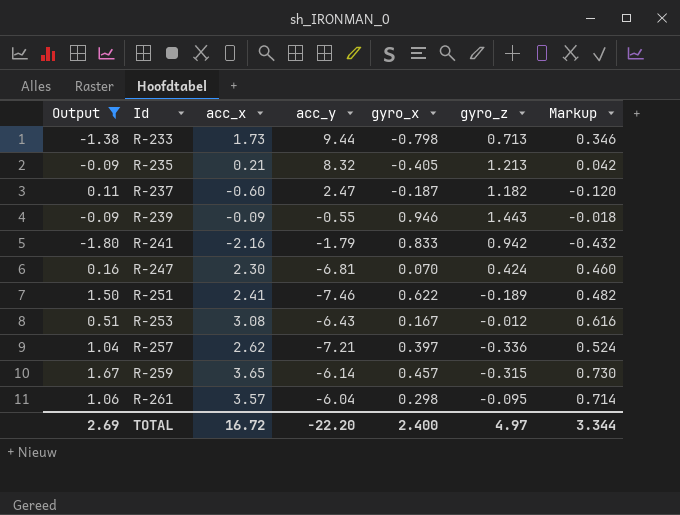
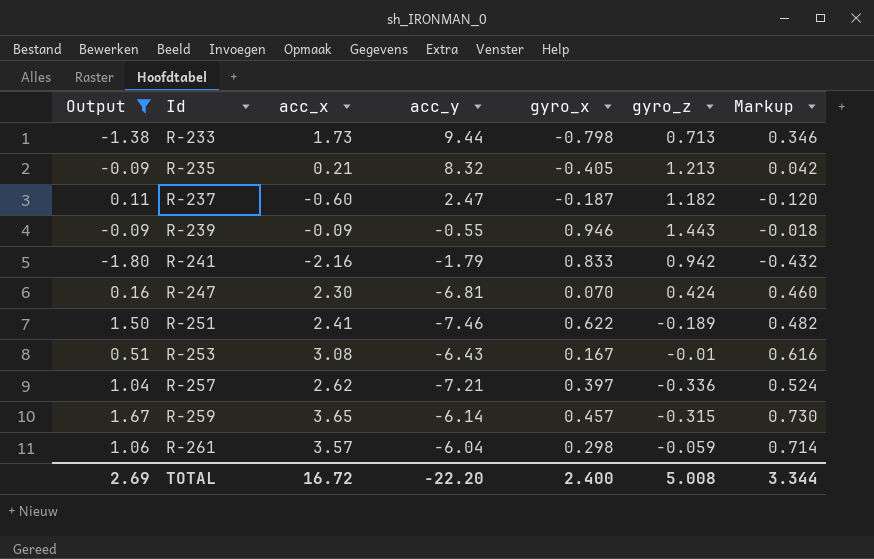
R-253 | gyro_z: -0.012 -> -0.01
R-261 | gyro_z: -0.095 -> -0.059
TOTAL | gyro_z: 4.97 -> 5.008

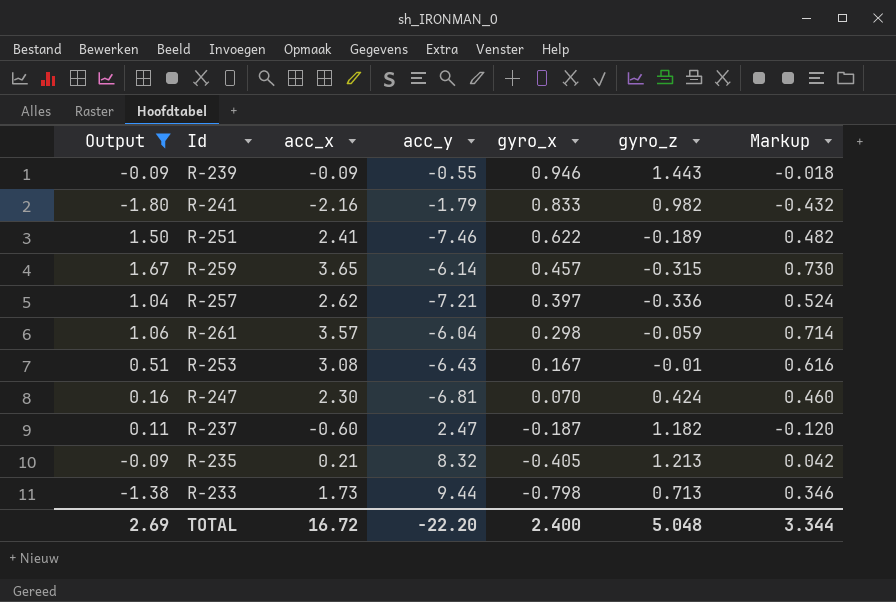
row order: Id ascending -> gyro_x descending
R-241 | gyro_z: 0.942 -> 0.982
TOTAL | gyro_z: 5.008 -> 5.048

